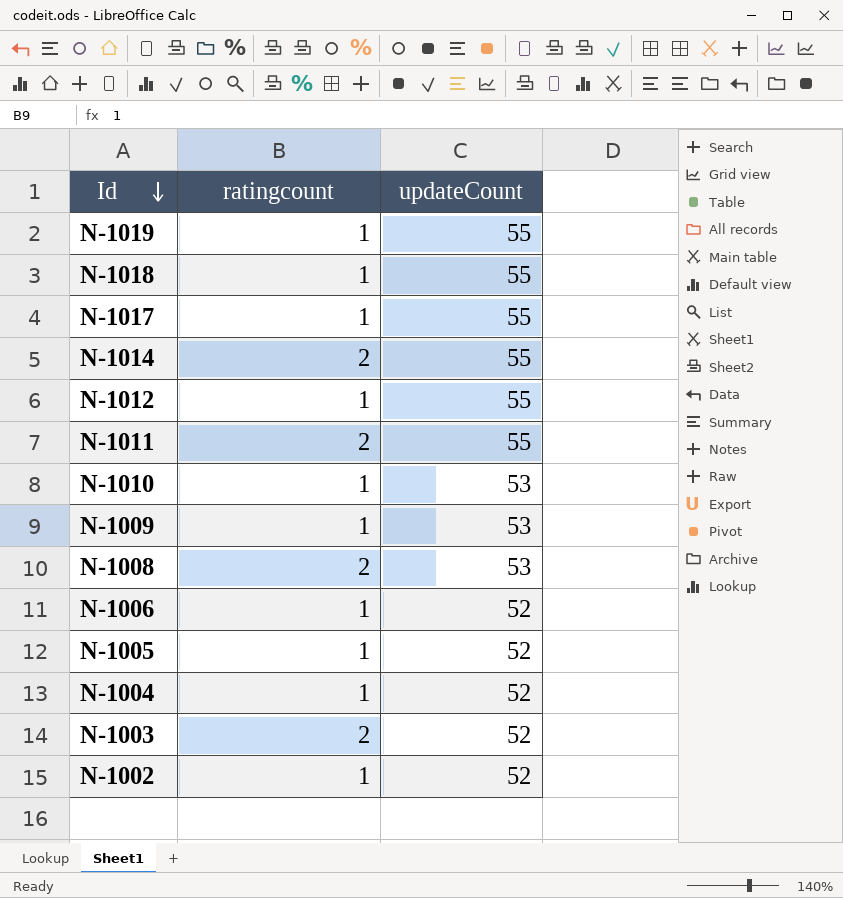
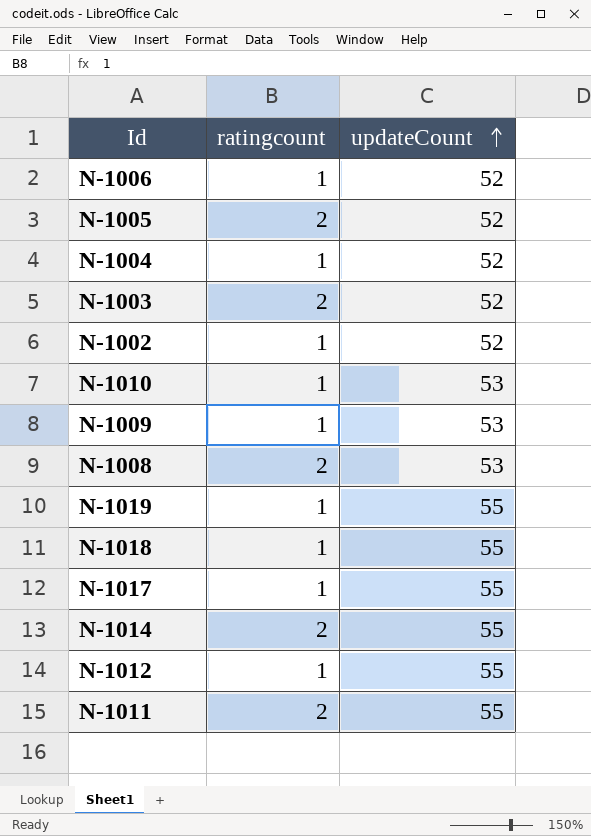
row order: Id descending -> updateCount ascending
N-1005 | ratingcount: 1 -> 2

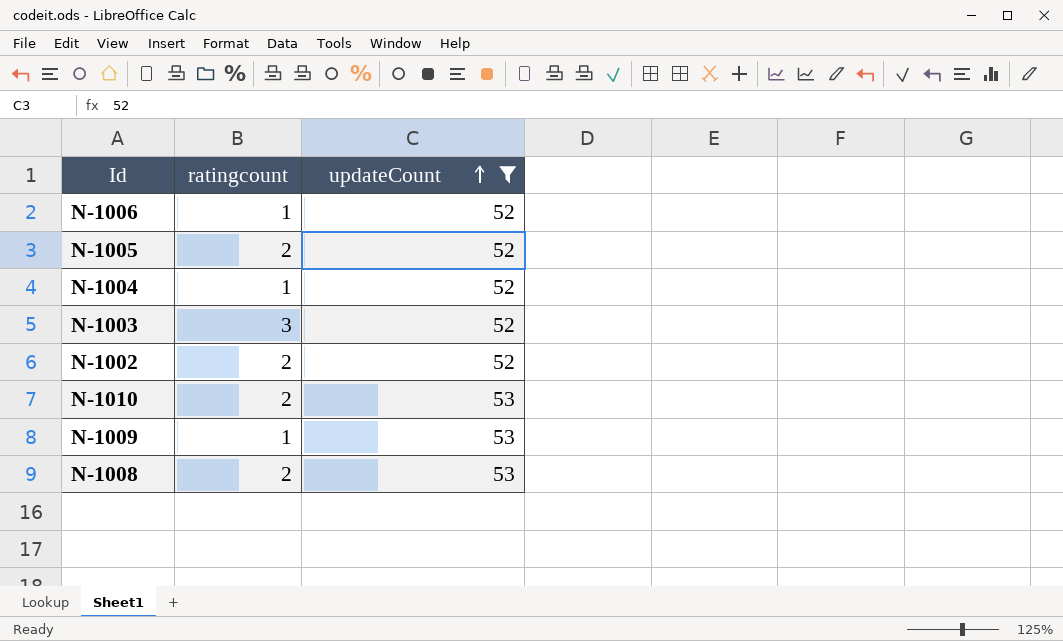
filter: none -> updateCount != 55
N-1003 | ratingcount: 2 -> 3
N-1002 | ratingcount: 1 -> 2
N-1010 | ratingcount: 1 -> 2

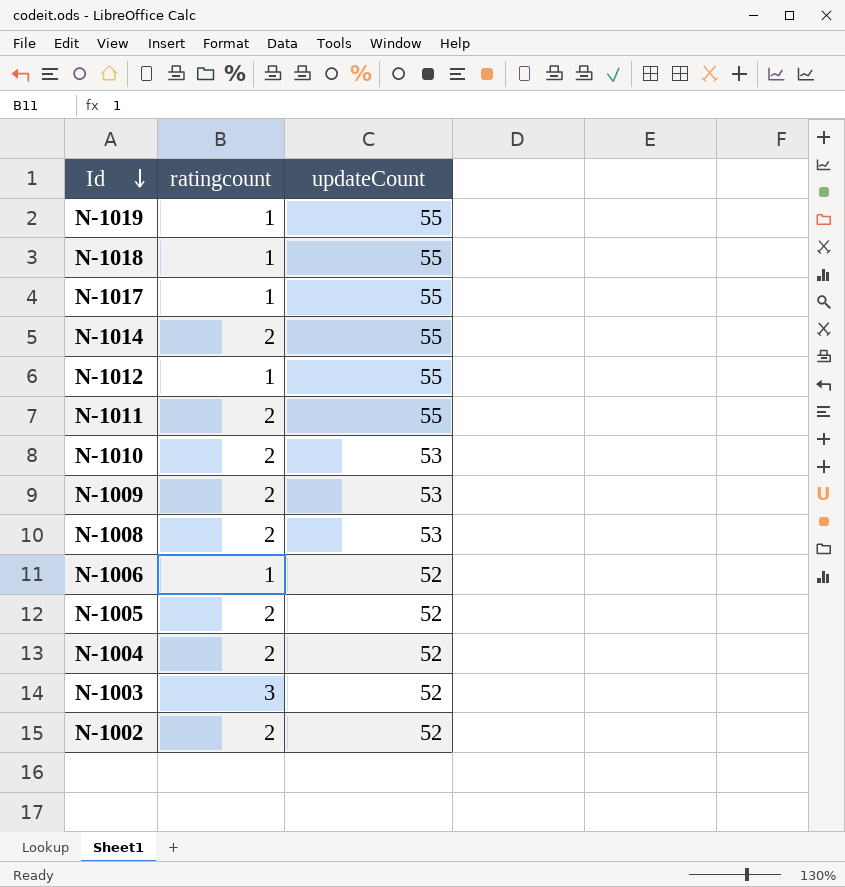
filter: updateCount != 55 -> none
row order: updateCount ascending -> Id descending
N-1009 | ratingcount: 1 -> 2
N-1004 | ratingcount: 1 -> 2

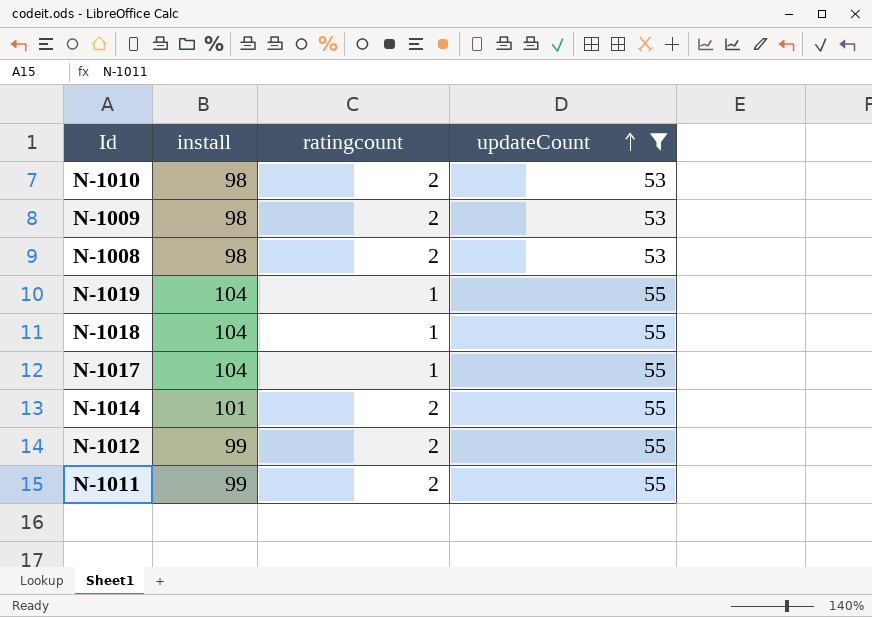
filter: none -> updateCount != 52
row order: Id descending -> updateCount ascending
column install | position: none -> 2
N-1012 | ratingcount: 1 -> 2

